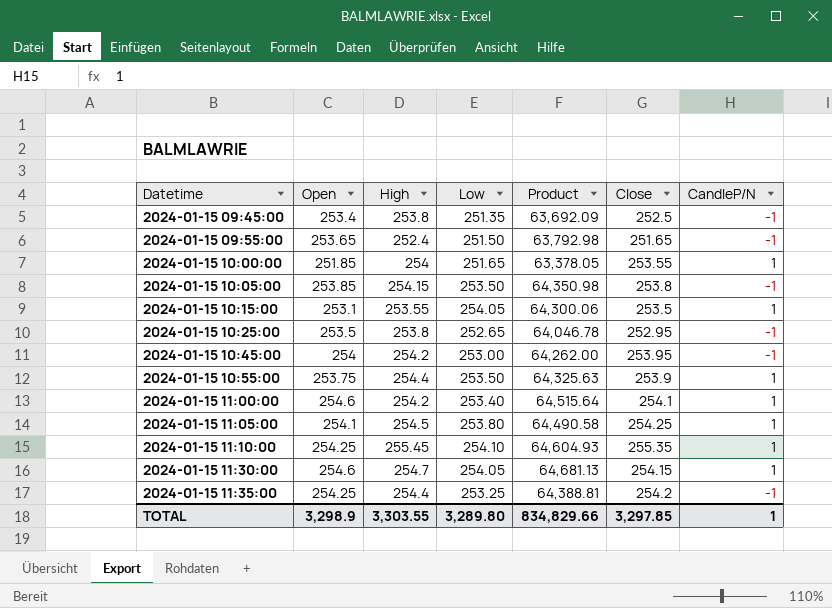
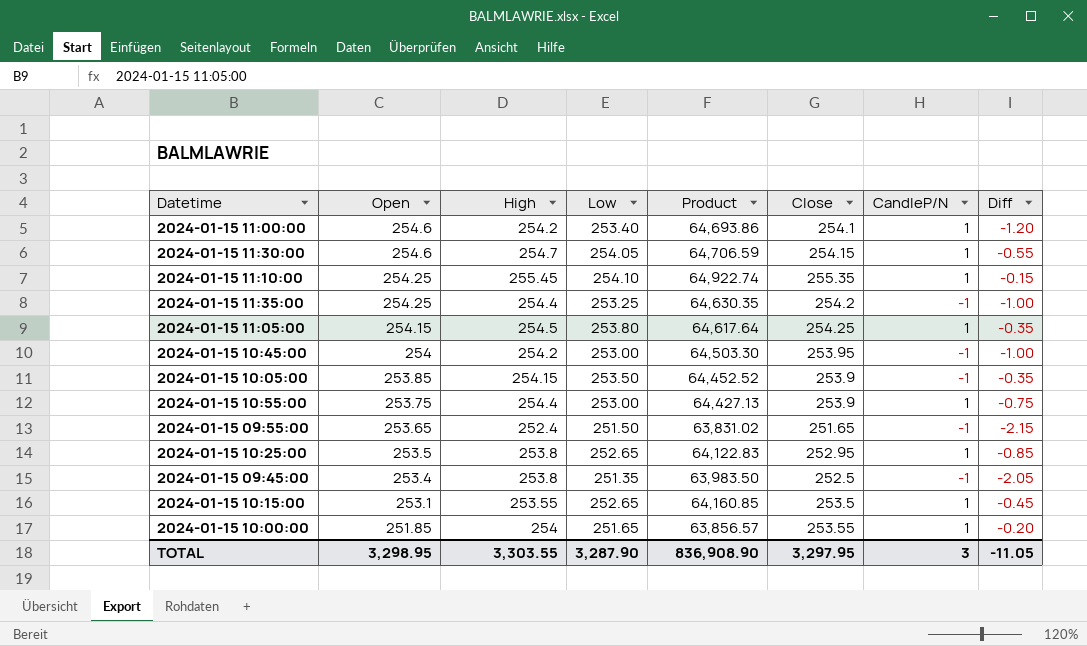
row order: Datetime ascending -> Open descending
column Product | formula: [Open] * [Low] -> [Open] * [Close]
column Diff | formula: none -> [Low] - [Open]
2024-01-15 11:05:00 | Open: 254.1 -> 254.15
2024-01-15 10:05:00 | Close: 253.8 -> 253.9
2024-01-15 10:55:00 | Low: 253.50 -> 253.00
2024-01-15 10:25:00 | CandleP/N: -1 -> 1
2024-01-15 10:15:00 | Low: 254.05 -> 252.65
TOTAL | Open: 3,298.9 -> 3,298.95
TOTAL | Low: 3,289.80 -> 3,287.90
TOTAL | Product: 834,829.66 -> 836,908.90
TOTAL | Close: 3,297.85 -> 3,297.95
TOTAL | CandleP/N: 1 -> 3

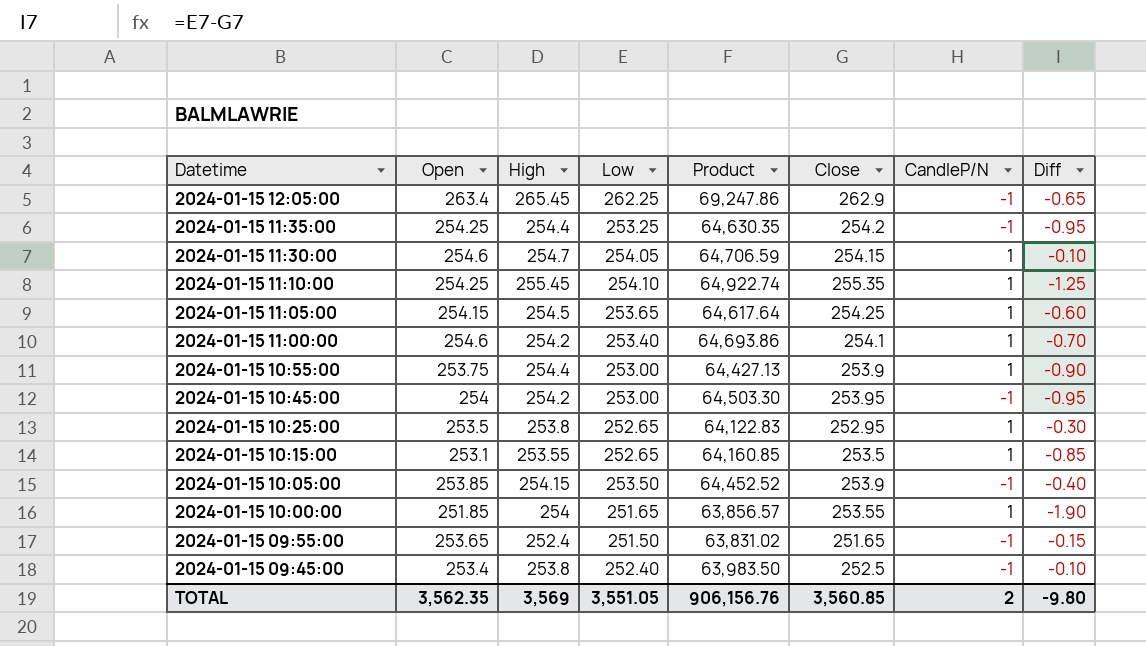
row order: Open descending -> Datetime descending
column Diff | formula: [Low] - [Open] -> [Low] - [Close]
row 2024-01-15 12:05:00: none -> 263.4 | 265.45 | 262.25 | 69,247.86 | 262.9 | -1 | -0.65
2024-01-15 11:05:00 | Low: 253.80 -> 253.65
2024-01-15 09:45:00 | Low: 251.35 -> 252.40
TOTAL | Open: 3,298.95 -> 3,562.35
TOTAL | High: 3,303.55 -> 3,569
TOTAL | Low: 3,287.90 -> 3,551.05
TOTAL | Product: 836,908.90 -> 906,156.76
TOTAL | Close: 3,297.95 -> 3,560.85
TOTAL | CandleP/N: 3 -> 2
TOTAL | Diff: -11.05 -> -9.80

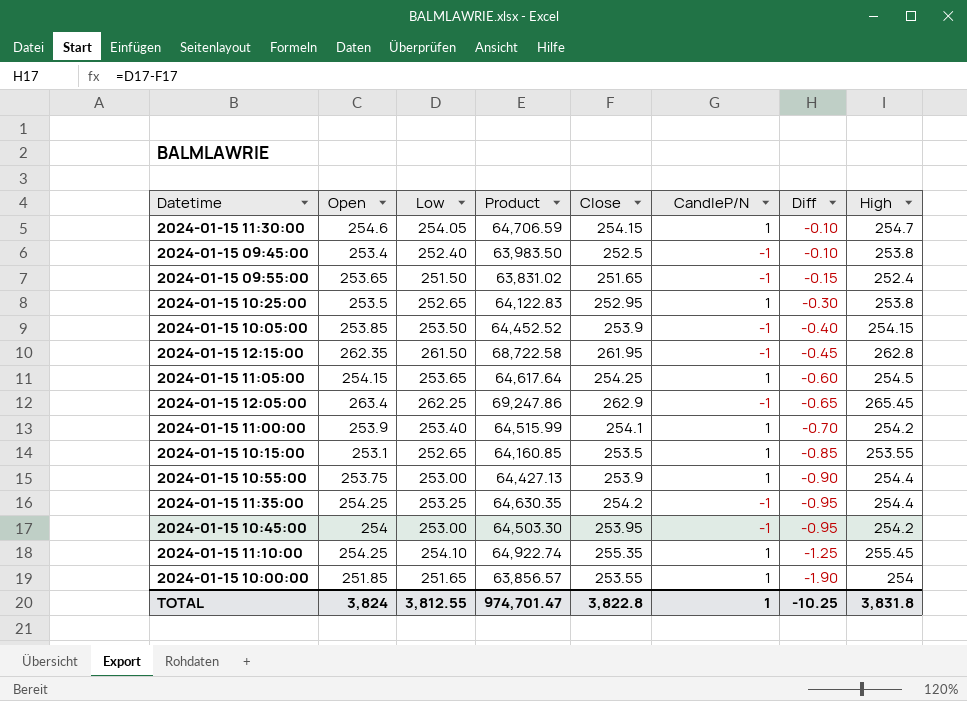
row order: Datetime descending -> Diff descending
column High | position: 3 -> 8
row 2024-01-15 12:15:00: none -> 262.35 | 261.50 | 68,722.58 | 261.95 | -1 | -0.45 | 262.8
2024-01-15 11:00:00 | Open: 254.6 -> 253.9
2024-01-15 11:00:00 | Product: 64,693.86 -> 64,515.99
TOTAL | Open: 3,562.35 -> 3,824
TOTAL | Low: 3,551.05 -> 3,812.55
TOTAL | Product: 906,156.76 -> 974,701.47
TOTAL | Close: 3,560.85 -> 3,822.8
TOTAL | CandleP/N: 2 -> 1
TOTAL | Diff: -9.80 -> -10.25
TOTAL | High: 3,569 -> 3,831.8

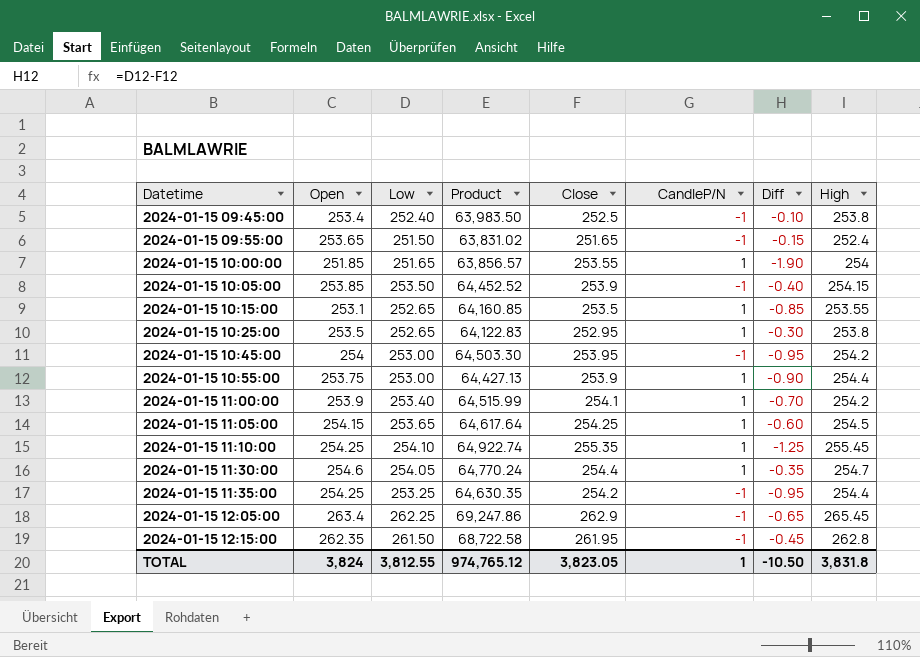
row order: Diff descending -> Datetime ascending
2024-01-15 11:30:00 | Product: 64,706.59 -> 64,770.24
2024-01-15 11:30:00 | Close: 254.15 -> 254.4
2024-01-15 11:30:00 | Diff: -0.10 -> -0.35
TOTAL | Product: 974,701.47 -> 974,765.12
TOTAL | Close: 3,822.8 -> 3,823.05
TOTAL | Diff: -10.25 -> -10.50

